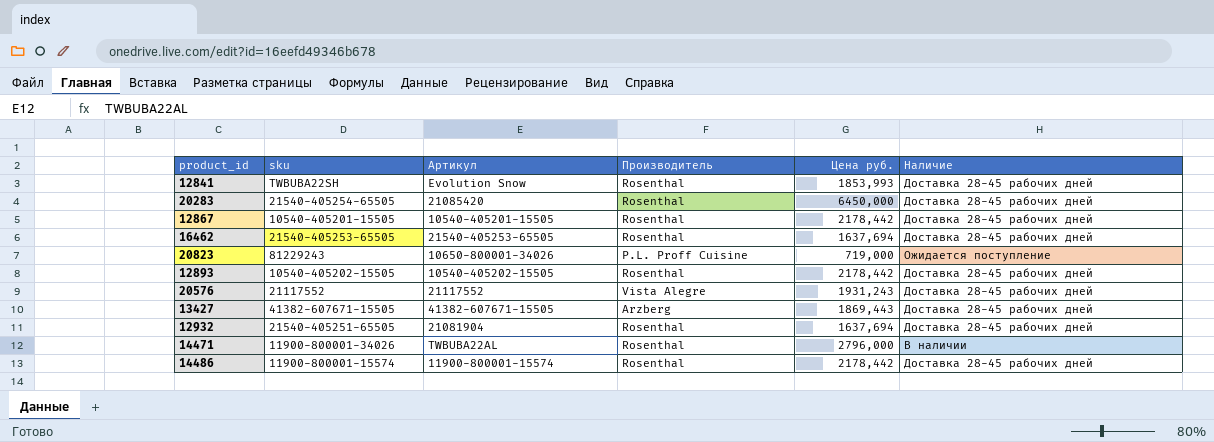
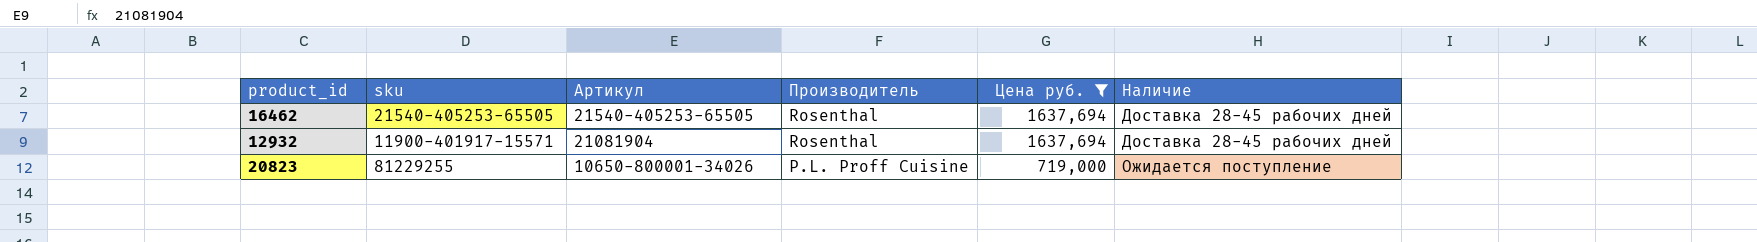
filter: none -> Цена руб. <= 1637,694
row order: none -> Производитель descending
12932 | sku: 21540-405251-65505 -> 11900-401917-15571
20823 | sku: 81229243 -> 81229255

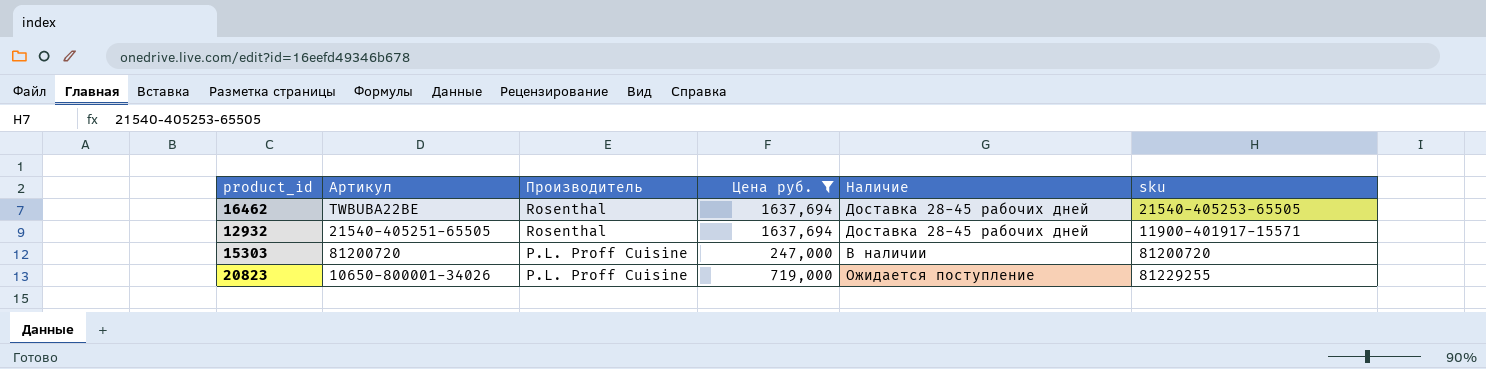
column sku | position: 2 -> 6
16462 | Артикул: 21540-405253-65505 -> TWBUBA22BE
12932 | Артикул: 21081904 -> 21540-405251-65505
row 15303: none -> 81200720 | P.L. Proff Cuisine | 247,000 | В наличии | 81200720

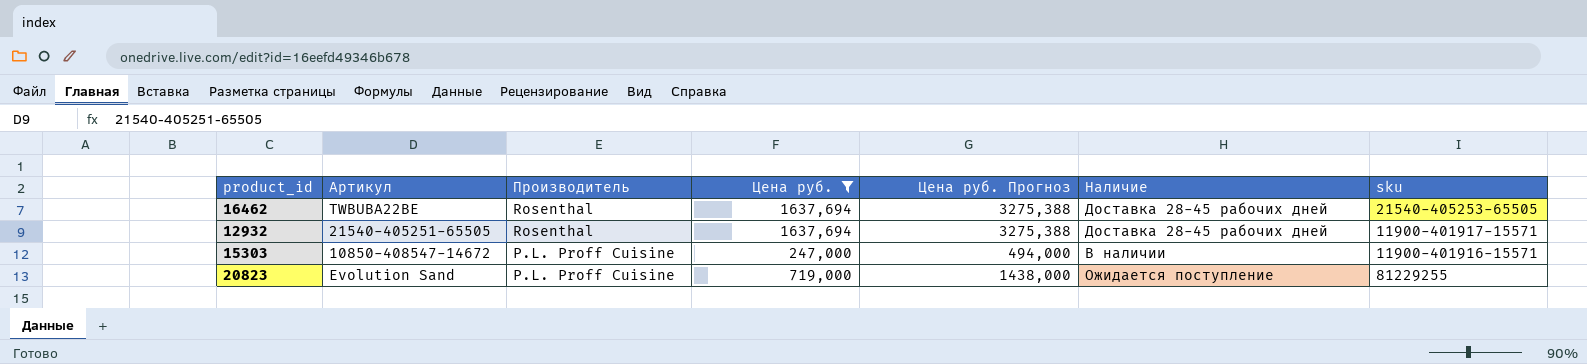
column Цена руб. Прогноз | formula: none -> [Цена руб.] * 2
15303 | Артикул: 81200720 -> 10850-408547-14672
15303 | sku: 81200720 -> 11900-401916-15571
20823 | Артикул: 10650-800001-34026 -> Evolution Sand

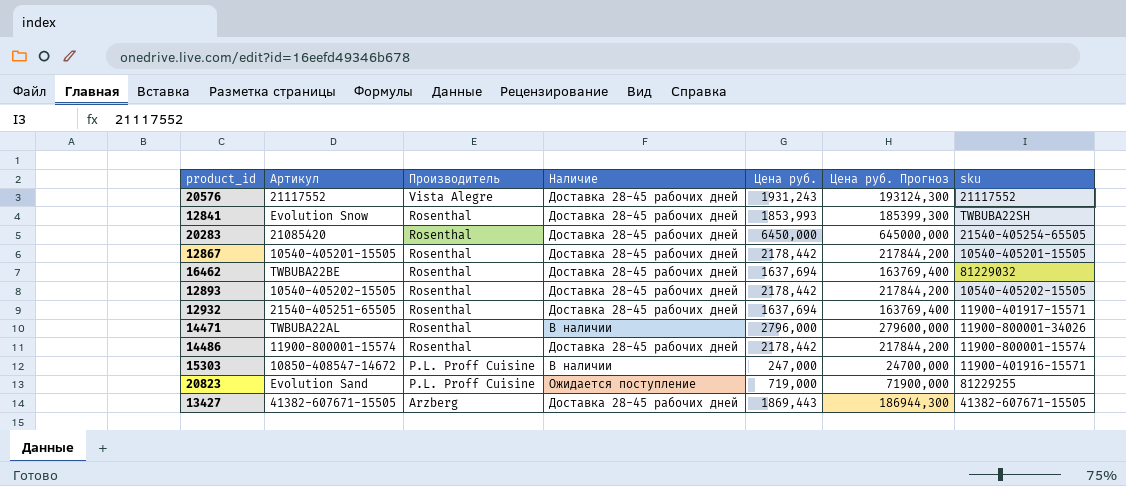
filter: Цена руб. <= 1637,694 -> none
column Наличие | position: 6 -> 4
column Цена руб. Прогноз | formula: [Цена руб.] * 2 -> [Цена руб.] * 100
16462 | sku: 21540-405253-65505 -> 81229032

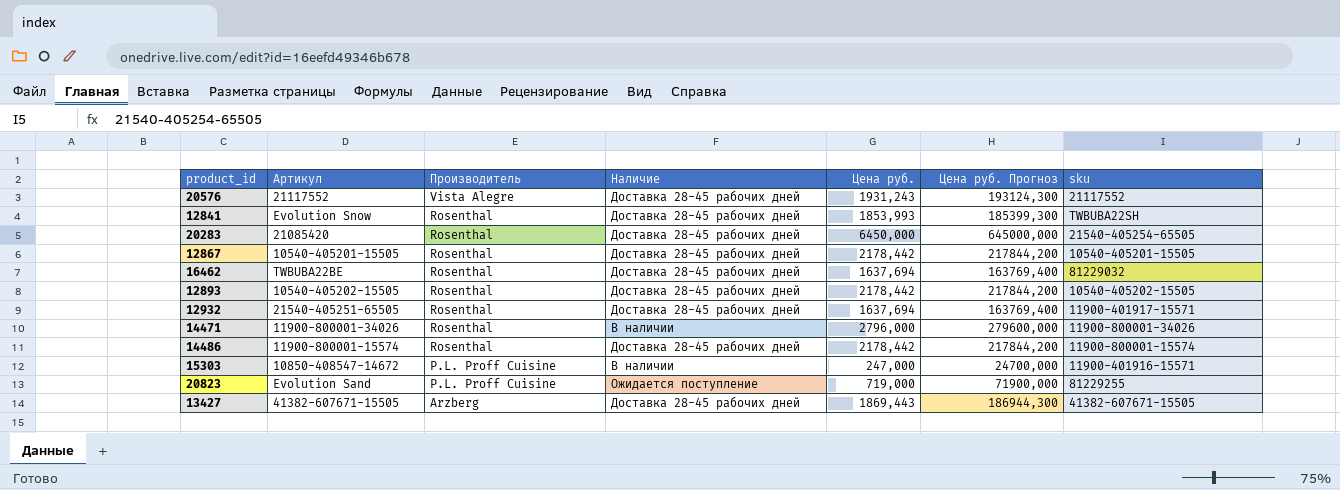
14471 | Артикул: TWBUBA22AL -> 11900-800001-34026

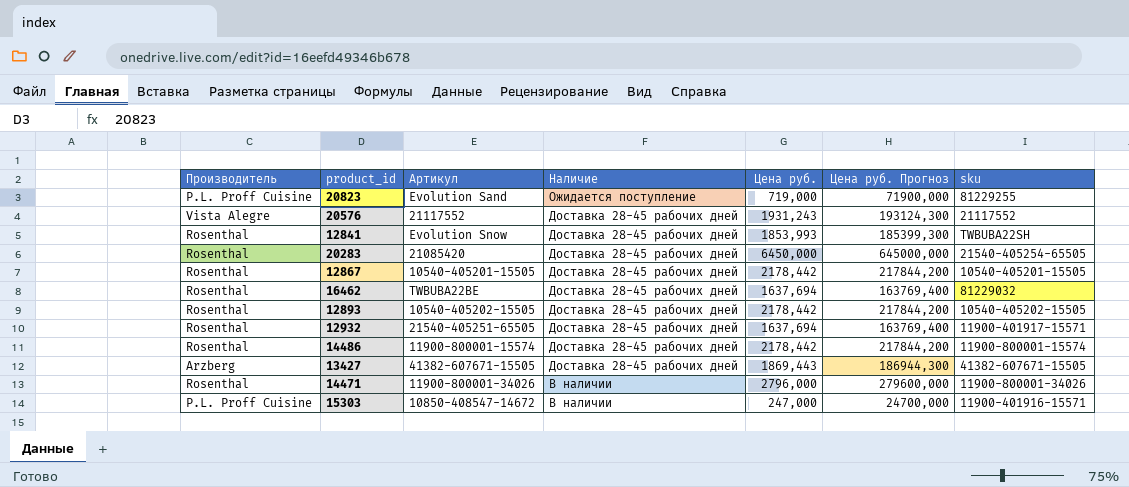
row order: Производитель descending -> Наличие descending
column Производитель | position: 3 -> 1

